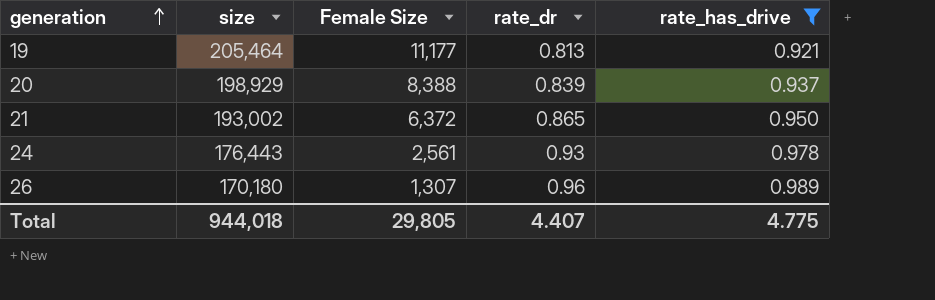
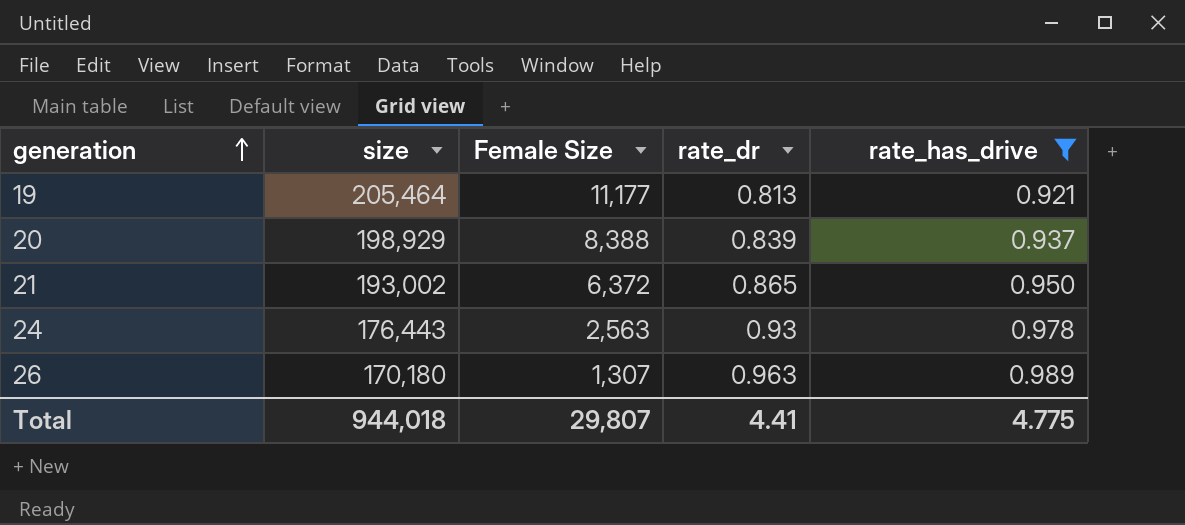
24 | Female Size: 2,561 -> 2,563
26 | rate_dr: 0.96 -> 0.963
Total | Female Size: 29,805 -> 29,807
Total | rate_dr: 4.407 -> 4.41

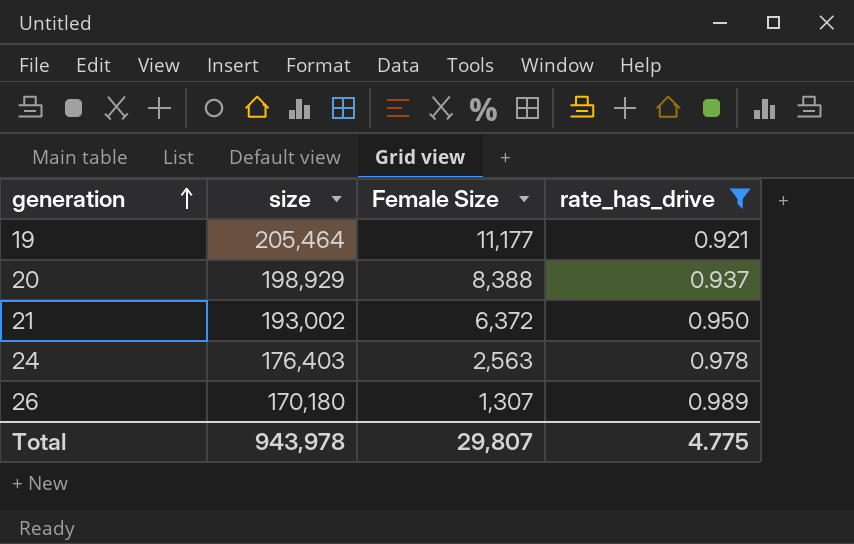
column rate_dr | position: 4 -> none
24 | size: 176,443 -> 176,403
Total | size: 944,018 -> 943,978

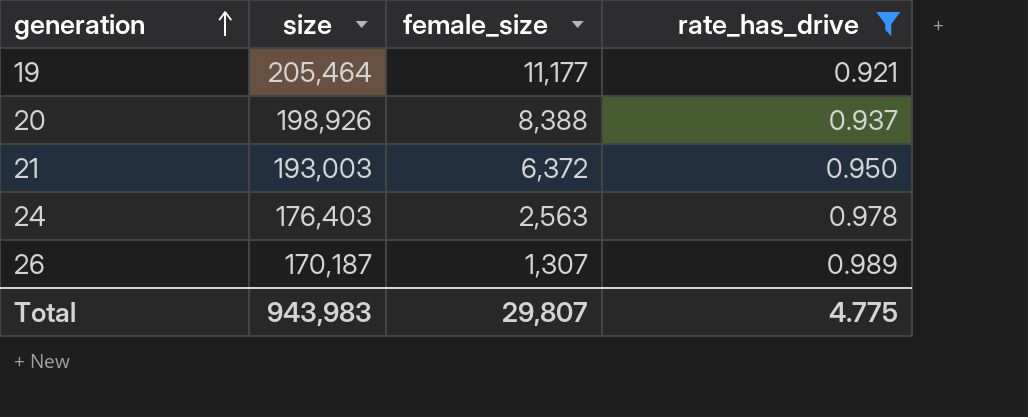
column name: Female Size -> female_size
20 | size: 198,929 -> 198,926
21 | size: 193,002 -> 193,003
26 | size: 170,180 -> 170,187
Total | size: 943,978 -> 943,983

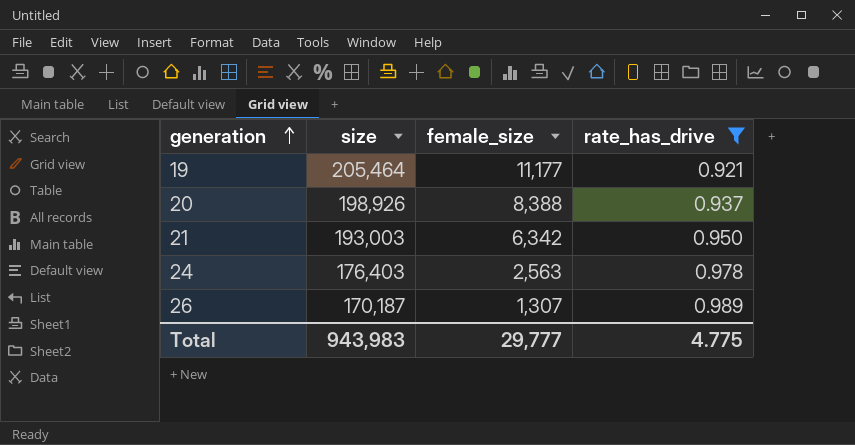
21 | female_size: 6,372 -> 6,342
Total | female_size: 29,807 -> 29,777

